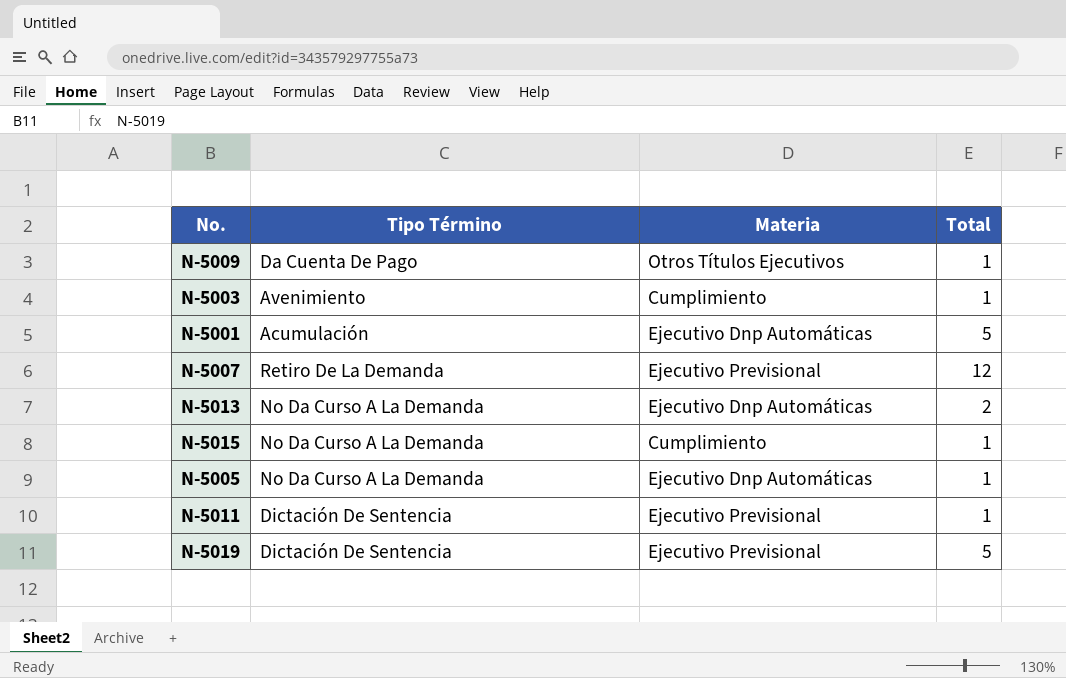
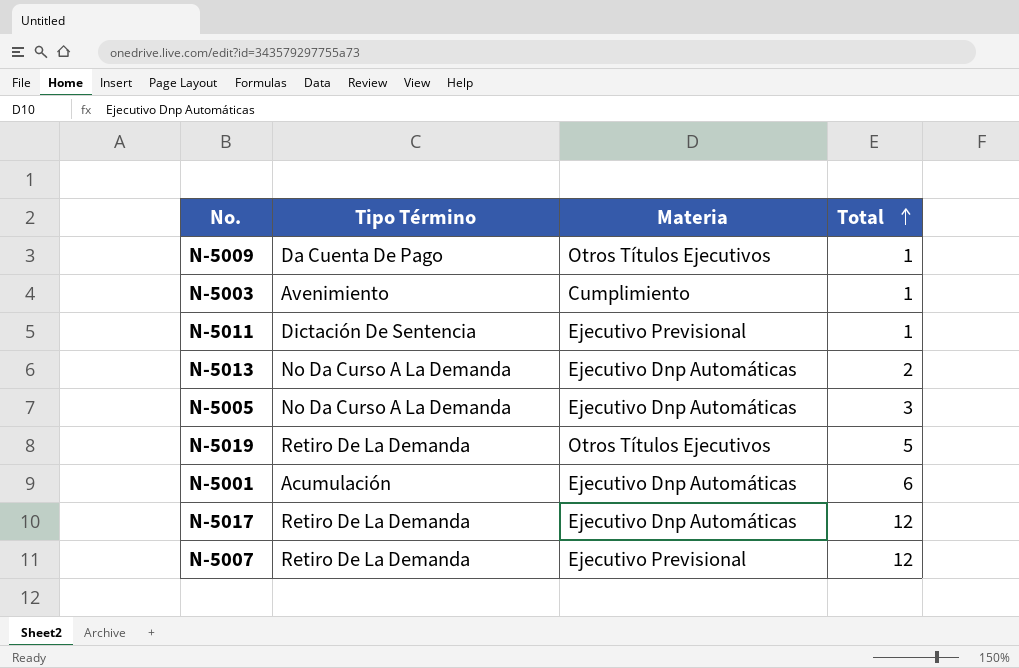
row order: none -> Total ascending
row N-5015: No Da Curso A La Demanda | Cumplimiento | 1 -> none
N-5005 | Total: 1 -> 3
N-5019 | Tipo Término: Dictación De Sentencia -> Retiro De La Demanda
N-5019 | Materia: Ejecutivo Previsional -> Otros Títulos Ejecutivos
N-5001 | Total: 5 -> 6
row N-5017: none -> Retiro De La Demanda | Ejecutivo Dnp Automáticas | 12

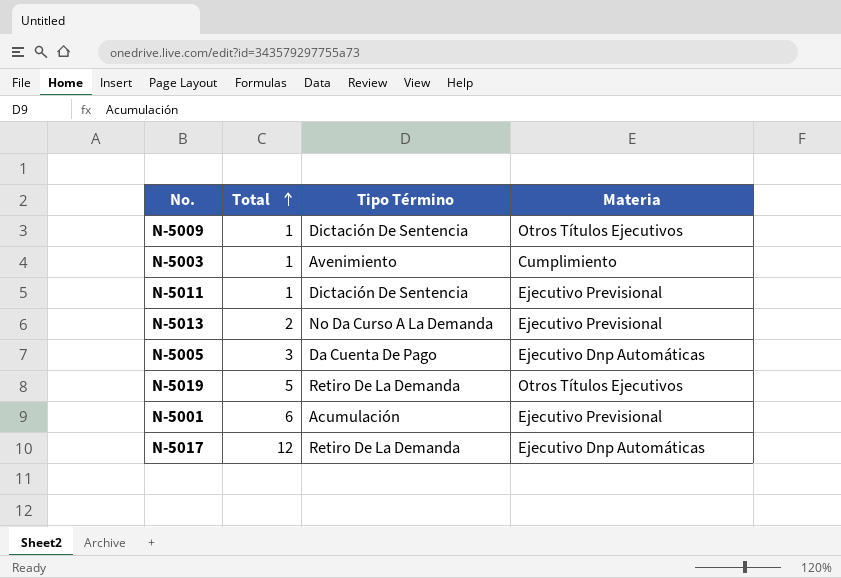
column Total | position: 4 -> 2
row N-5007: Retiro De La Demanda | Ejecutivo Previsional | 12 -> none
N-5009 | Tipo Término: Da Cuenta De Pago -> Dictación De Sentencia
N-5013 | Materia: Ejecutivo Dnp Automáticas -> Ejecutivo Previsional
N-5005 | Tipo Término: No Da Curso A La Demanda -> Da Cuenta De Pago
N-5001 | Materia: Ejecutivo Dnp Automáticas -> Ejecutivo Previsional

